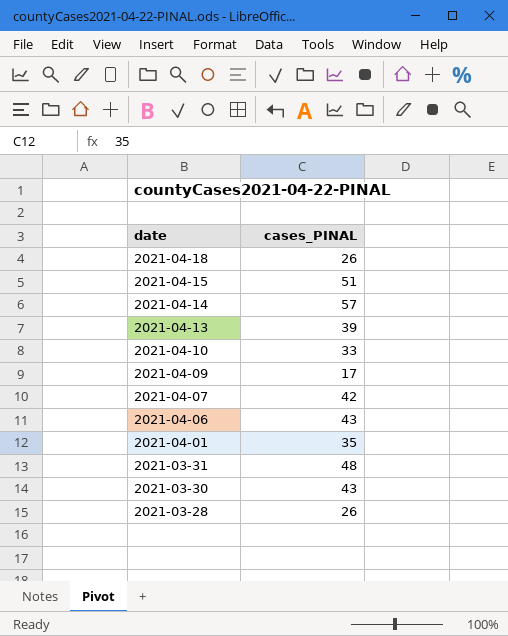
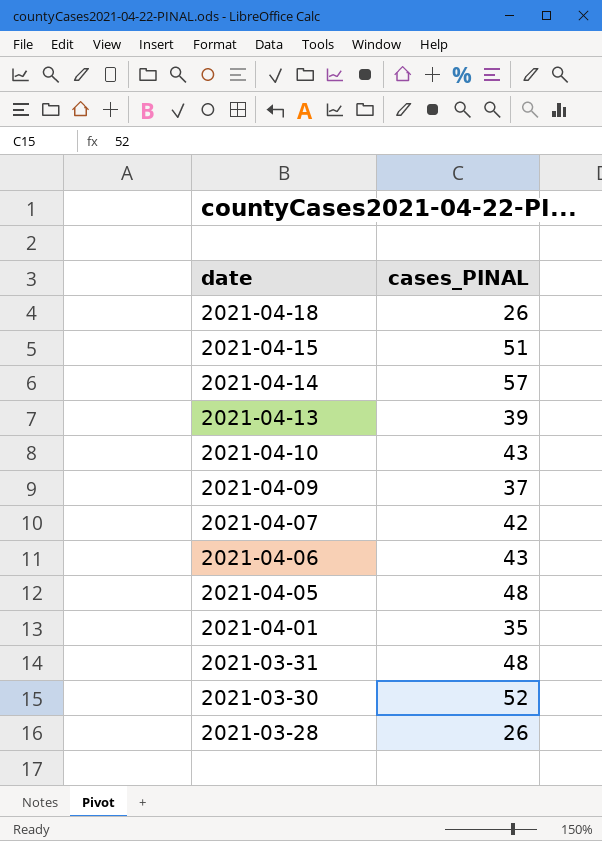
2021-04-10 | cases_PINAL: 33 -> 43
2021-04-09 | cases_PINAL: 17 -> 37
row 2021-04-05: none -> 48
2021-03-30 | cases_PINAL: 43 -> 52

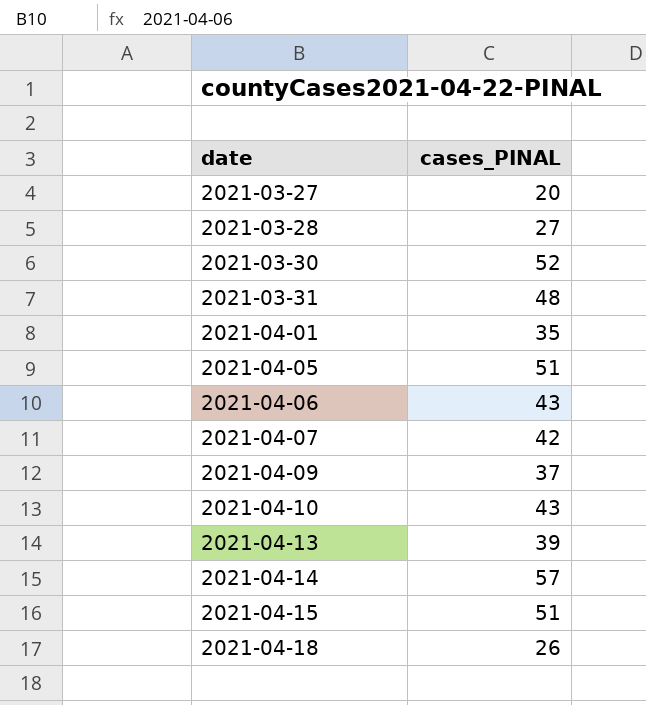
row order: date descending -> date ascending
row 2021-03-27: none -> 20
2021-03-28 | cases_PINAL: 26 -> 27
2021-04-05 | cases_PINAL: 48 -> 51

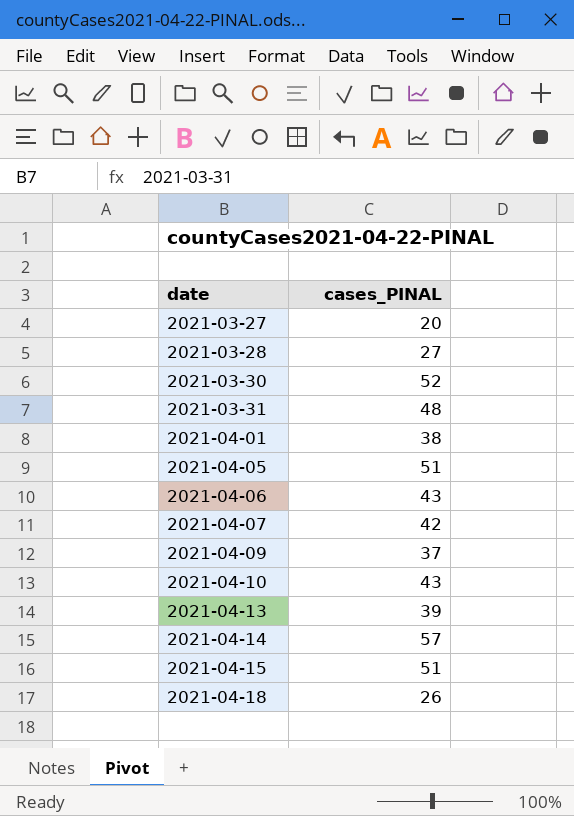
2021-04-01 | cases_PINAL: 35 -> 38

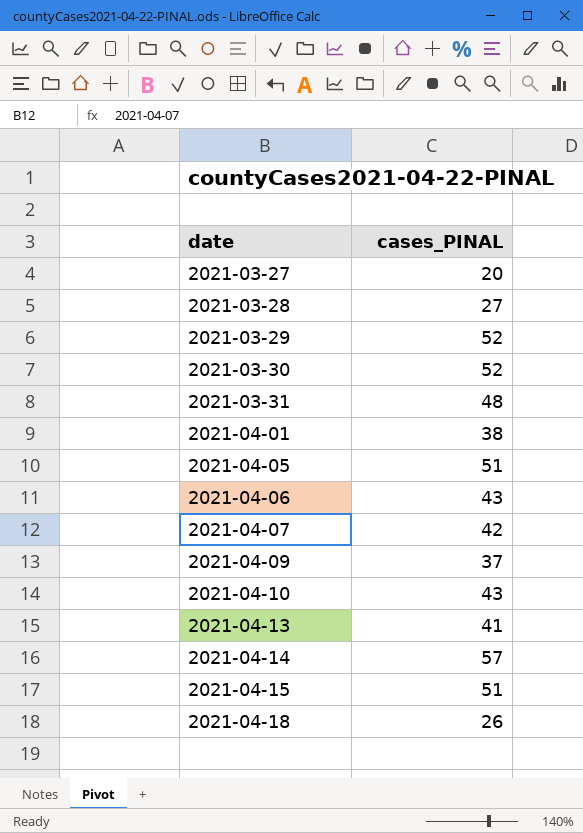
row 2021-03-29: none -> 52
2021-04-13 | cases_PINAL: 39 -> 41

